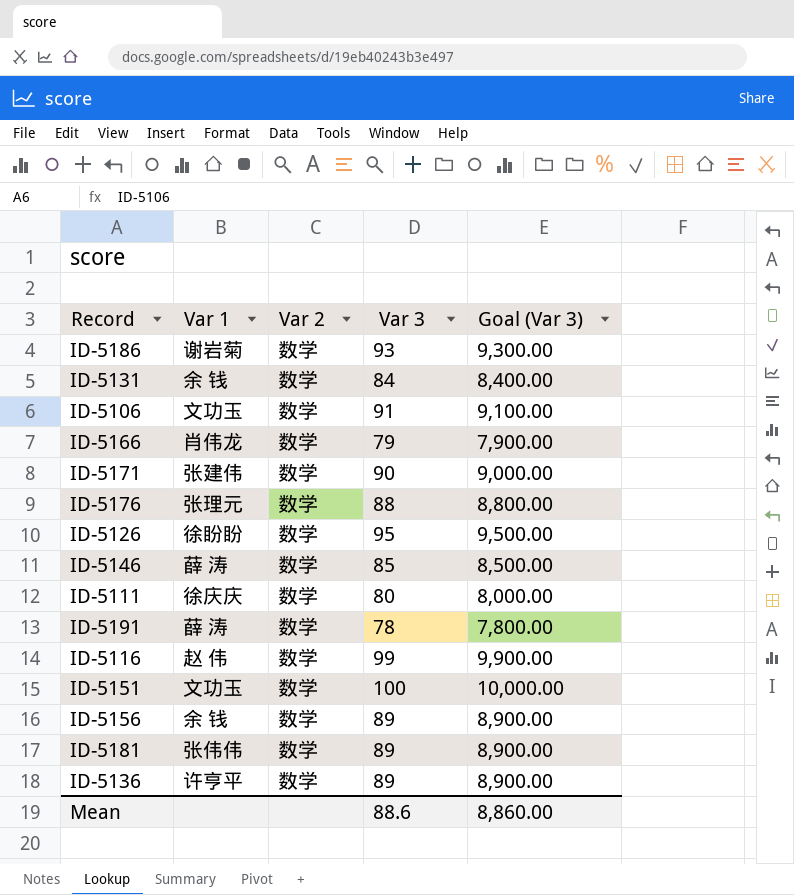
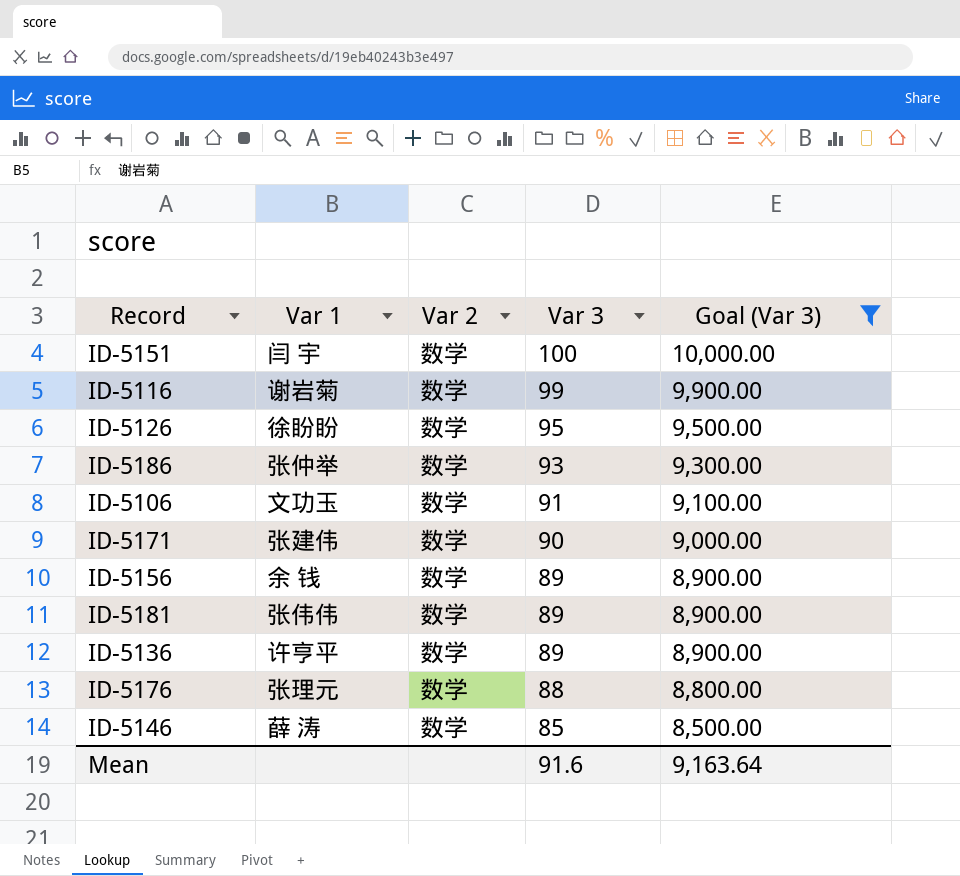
filter: none -> Goal (Var 3) >= 8,500.00
row order: none -> Var 3 descending
ID-5151 | Var 1: 文功玉 -> 闫 宇
ID-5116 | Var 1: 赵 伟 -> 谢岩菊
ID-5186 | Var 1: 谢岩菊 -> 张仲举
Mean | Var 3: 88.6 -> 91.6
Mean | Goal (Var 3): 8,860.00 -> 9,163.64

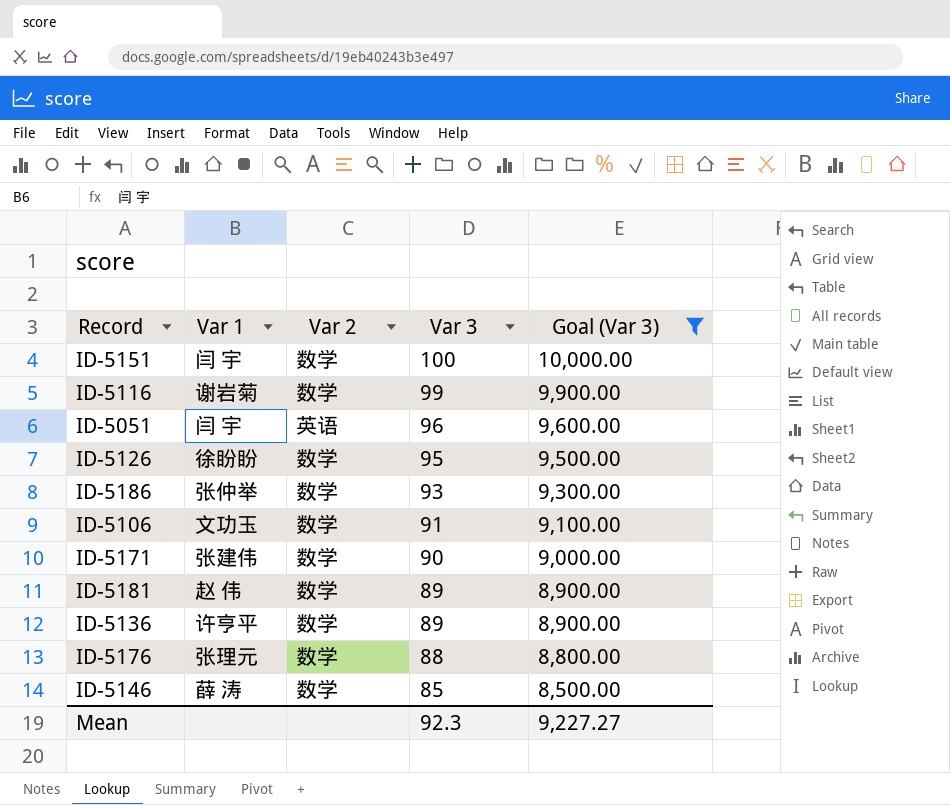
row ID-5156: 余 钱 | 数学 | 89 | 8,900.00 -> none
row ID-5051: none -> 闫 宇 | 英语 | 96 | 9,600.00
ID-5181 | Var 1: 张伟伟 -> 赵 伟
Mean | Var 3: 91.6 -> 92.3
Mean | Goal (Var 3): 9,163.64 -> 9,227.27

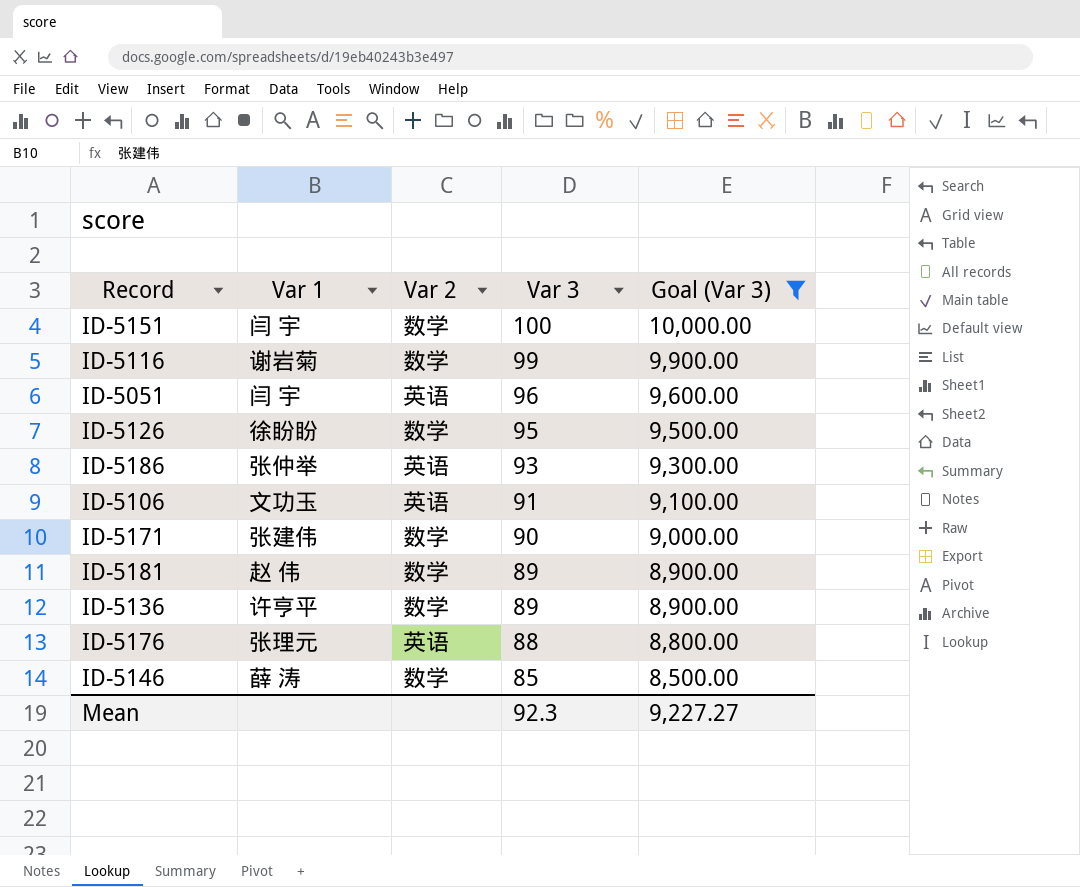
ID-5186 | Var 2: 数学 -> 英语
ID-5106 | Var 2: 数学 -> 英语
ID-5176 | Var 2: 数学 -> 英语

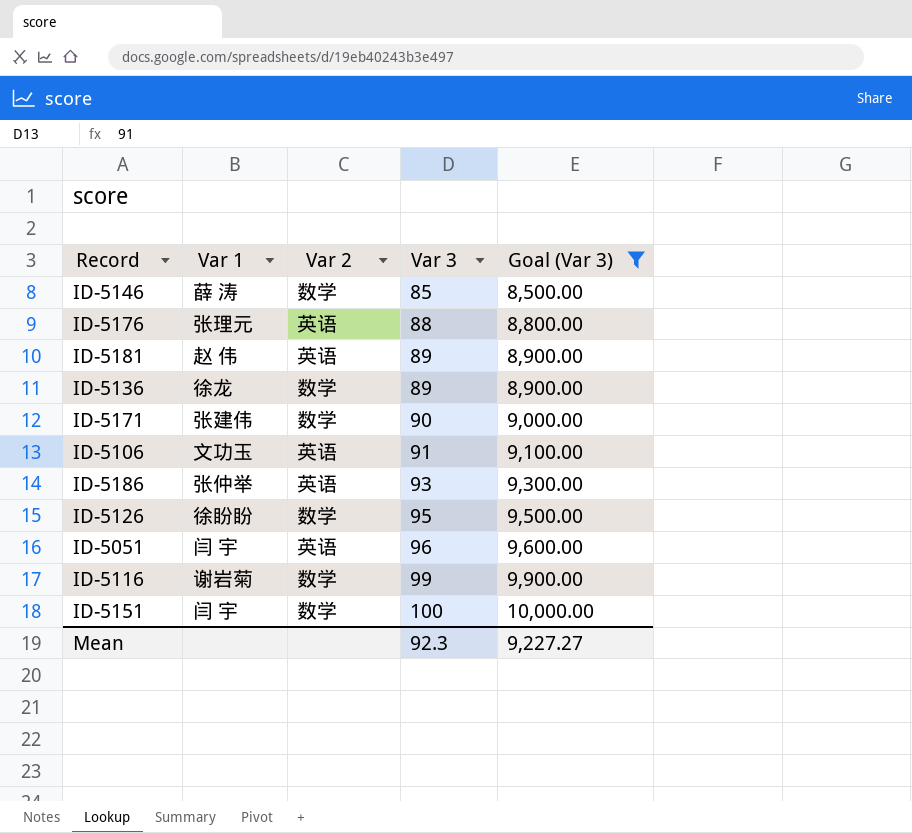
row order: Var 3 descending -> Var 3 ascending
ID-5181 | Var 2: 数学 -> 英语
ID-5136 | Var 1: 许亨平 -> 徐龙

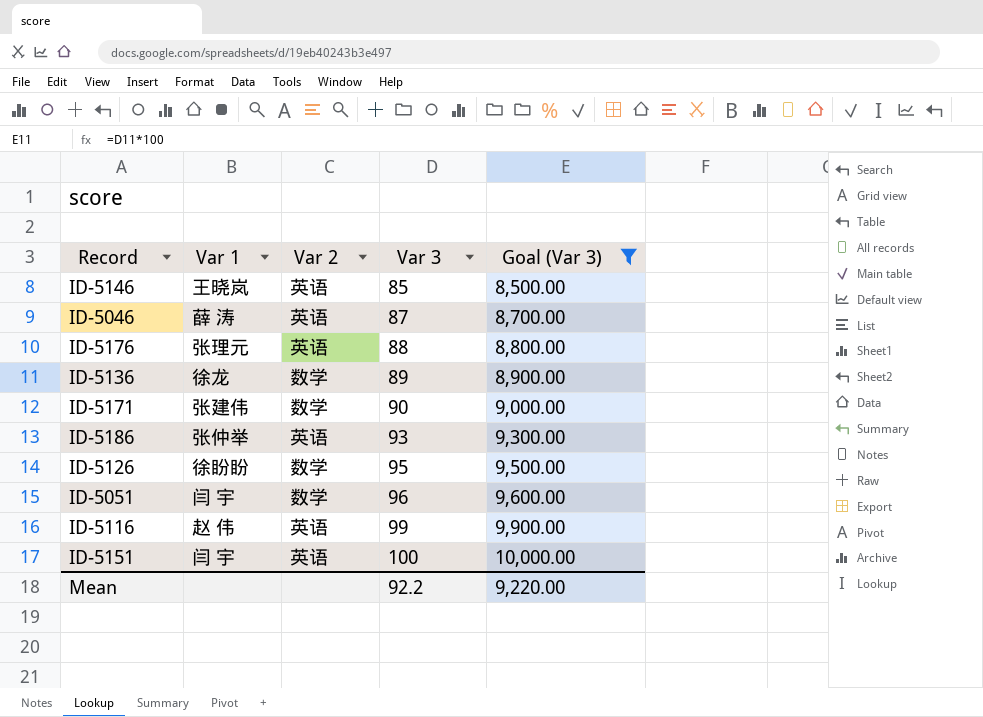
row ID-5181: 赵 伟 | 英语 | 89 | 8,900.00 -> none
row ID-5106: 文功玉 | 英语 | 91 | 9,100.00 -> none
ID-5146 | Var 1: 薛 涛 -> 王晓岚
ID-5146 | Var 2: 数学 -> 英语
row ID-5046: none -> 薛 涛 | 英语 | 87 | 8,700.00
ID-5051 | Var 2: 英语 -> 数学
ID-5116 | Var 1: 谢岩菊 -> 赵 伟
ID-5116 | Var 2: 数学 -> 英语
ID-5151 | Var 2: 数学 -> 英语
Mean | Var 3: 92.3 -> 92.2
Mean | Goal (Var 3): 9,227.27 -> 9,220.00

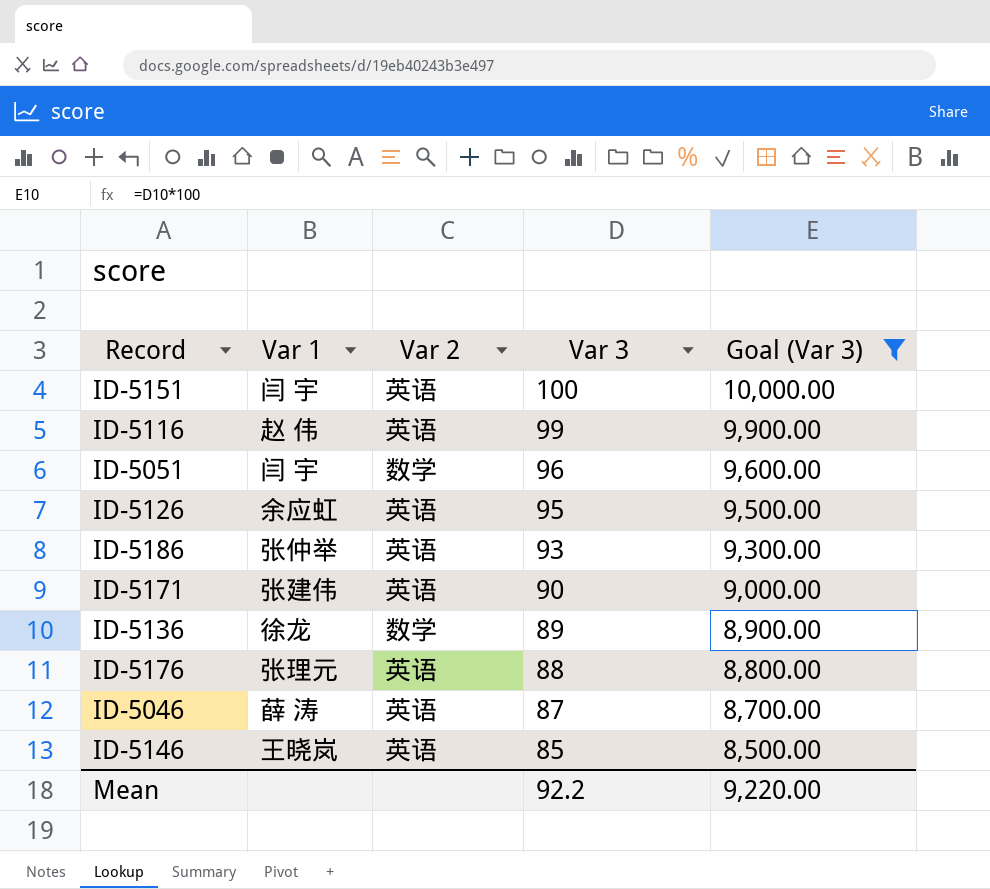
row order: Var 3 ascending -> Var 3 descending
ID-5126 | Var 1: 徐盼盼 -> 余应虹
ID-5126 | Var 2: 数学 -> 英语
ID-5171 | Var 2: 数学 -> 英语

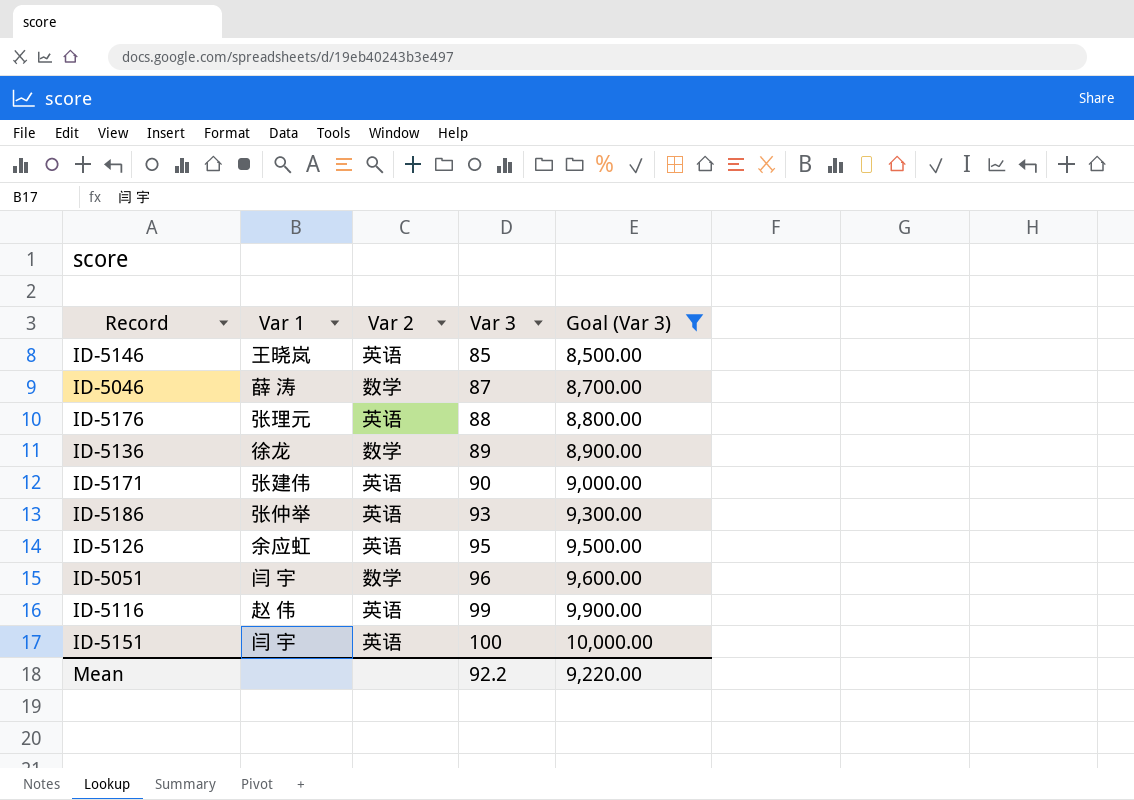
row order: Var 3 descending -> Var 3 ascending
ID-5046 | Var 2: 英语 -> 数学

